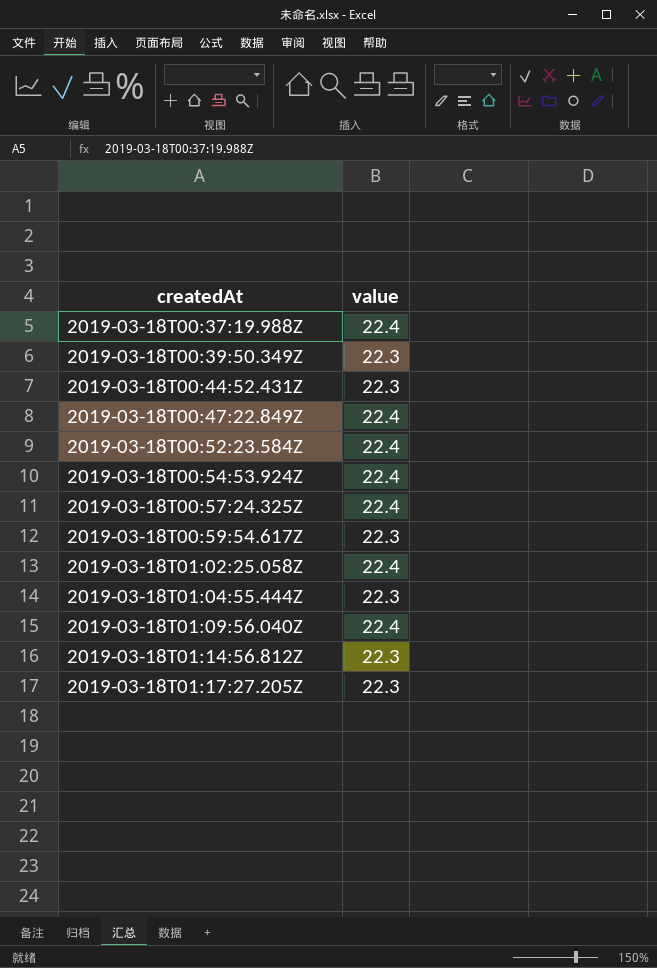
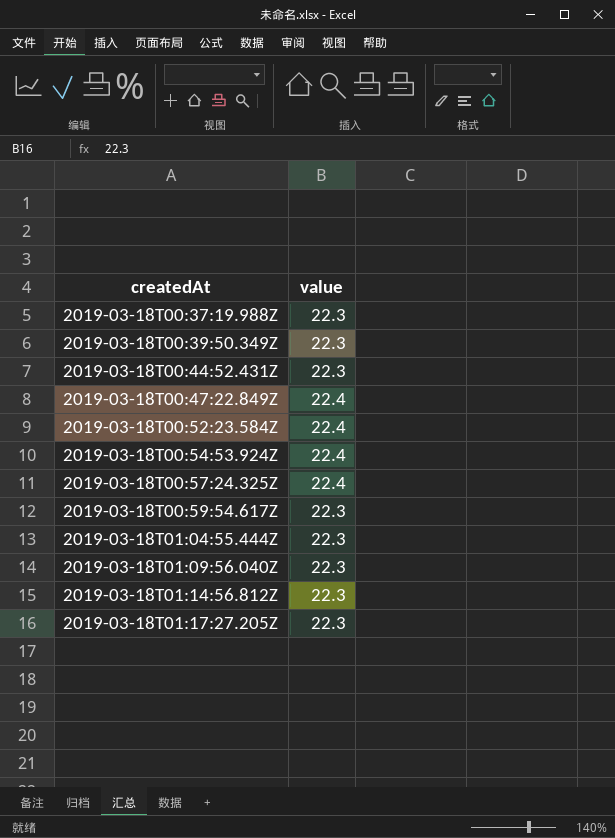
row 2019-03-18T01:02:25.058Z: 22.4 -> none
2019-03-18T00:37:19.988Z | value: 22.4 -> 22.3
2019-03-18T01:09:56.040Z | value: 22.4 -> 22.3

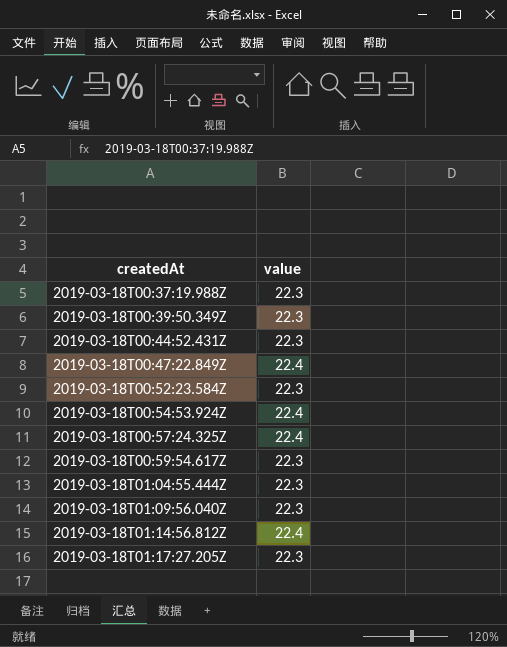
2019-03-18T00:52:23.584Z | value: 22.4 -> 22.3
2019-03-18T01:14:56.812Z | value: 22.3 -> 22.4

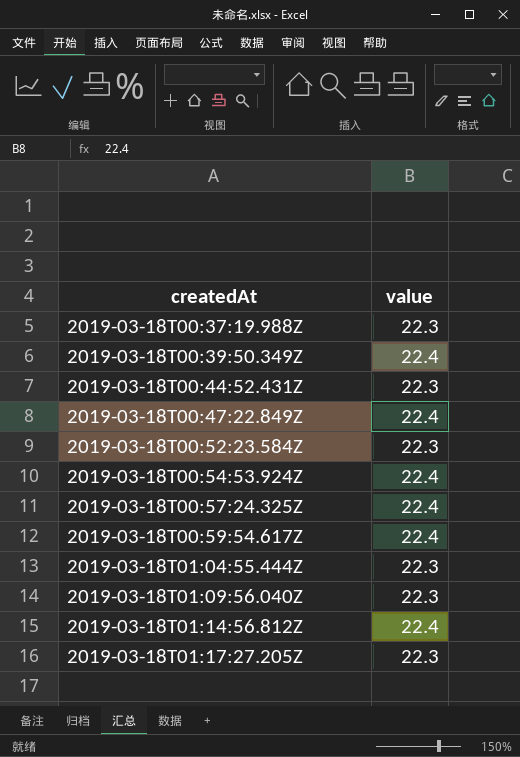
2019-03-18T00:39:50.349Z | value: 22.3 -> 22.4
2019-03-18T00:59:54.617Z | value: 22.3 -> 22.4

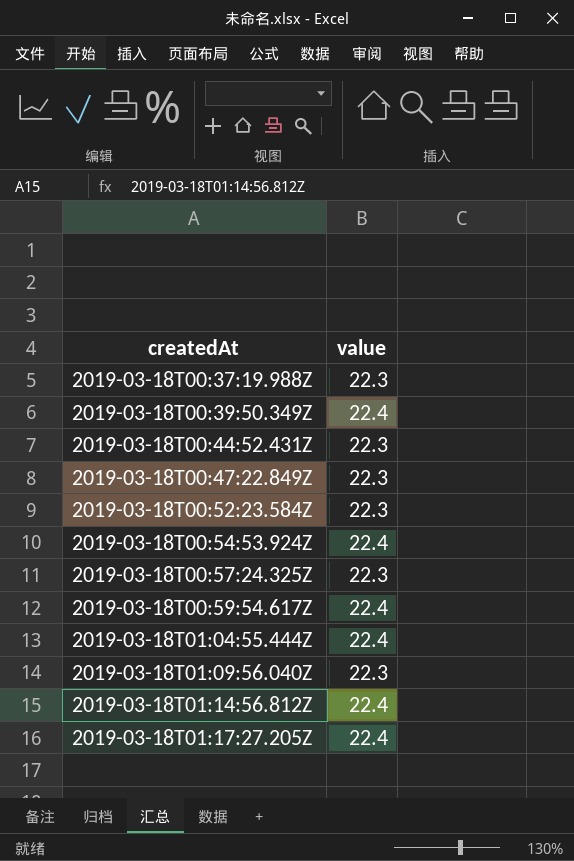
2019-03-18T00:47:22.849Z | value: 22.4 -> 22.3
2019-03-18T00:57:24.325Z | value: 22.4 -> 22.3
2019-03-18T01:04:55.444Z | value: 22.3 -> 22.4
2019-03-18T01:17:27.205Z | value: 22.3 -> 22.4

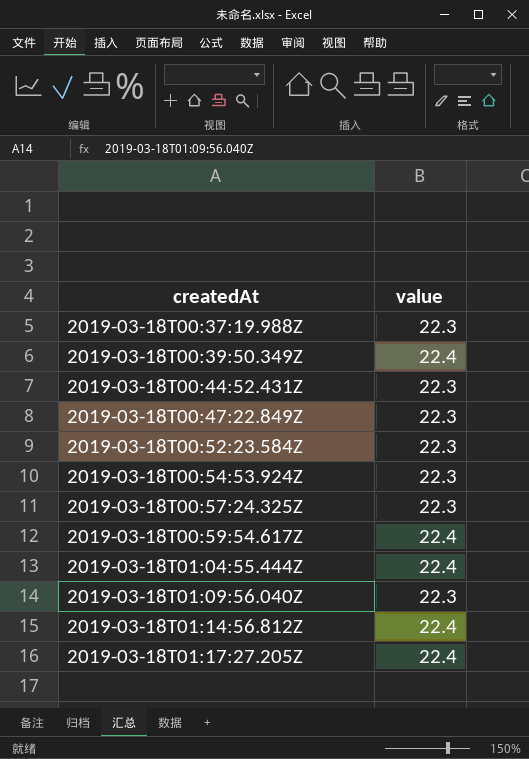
2019-03-18T00:54:53.924Z | value: 22.4 -> 22.3

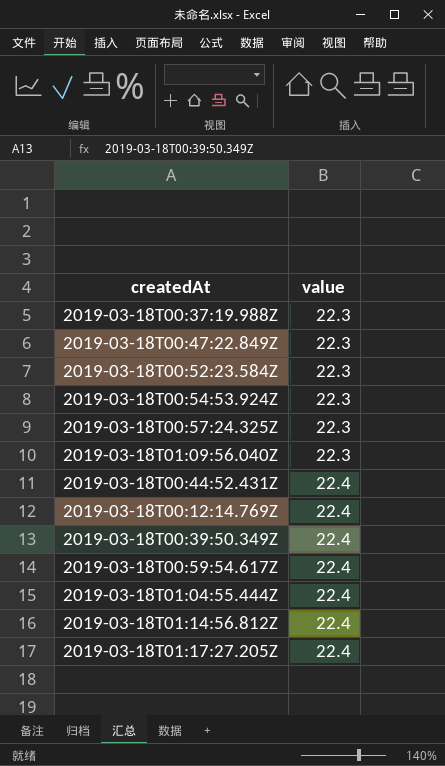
row order: createdAt ascending -> value ascending
2019-03-18T00:44:52.431Z | value: 22.3 -> 22.4
row 2019-03-18T00:12:14.769Z: none -> 22.4

